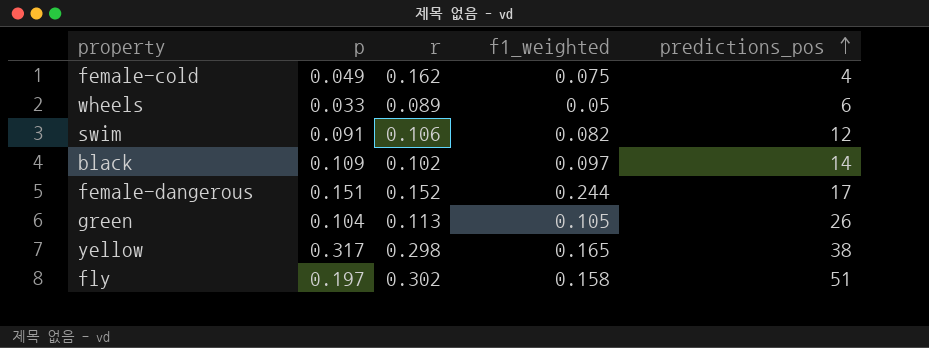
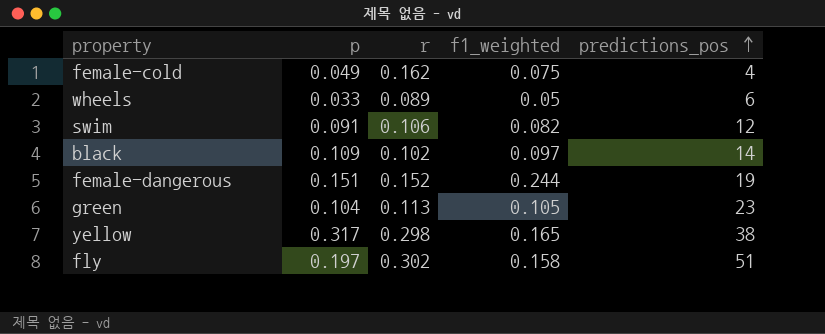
female-dangerous | predictions_pos: 17 -> 19
green | predictions_pos: 26 -> 23

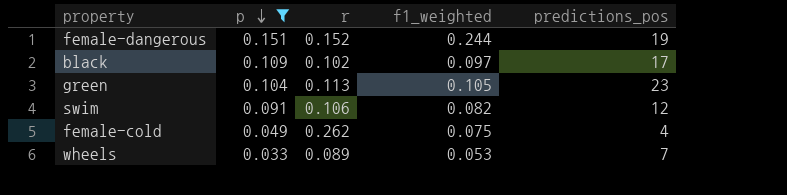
filter: none -> p <= 0.151
row order: predictions_pos ascending -> p descending
black | predictions_pos: 14 -> 17
female-cold | r: 0.162 -> 0.262
wheels | f1_weighted: 0.05 -> 0.053
wheels | predictions_pos: 6 -> 7

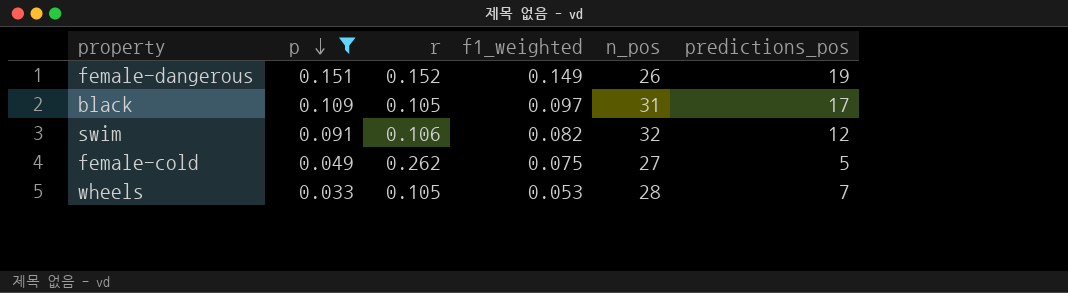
column n_pos | position: none -> 5
row green: 0.104 | 0.113 | 0.105 | 23 -> none
female-dangerous | f1_weighted: 0.244 -> 0.149
black | r: 0.102 -> 0.105
female-cold | predictions_pos: 4 -> 5
wheels | r: 0.089 -> 0.105

